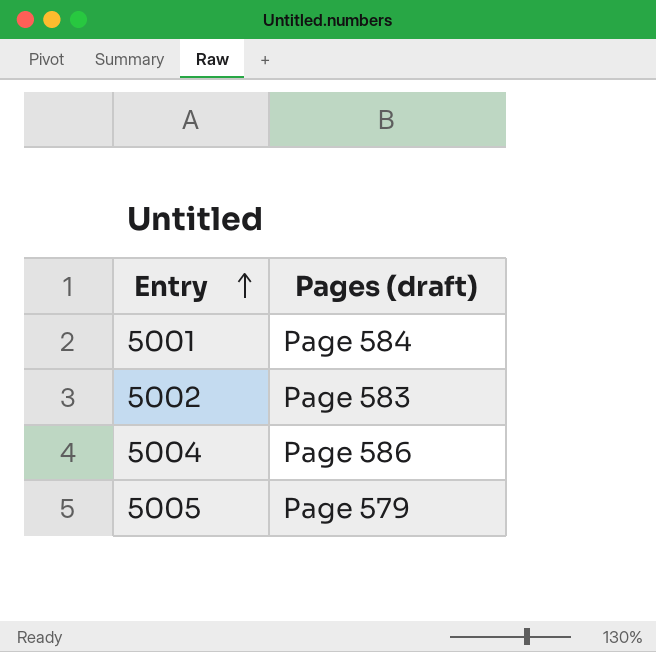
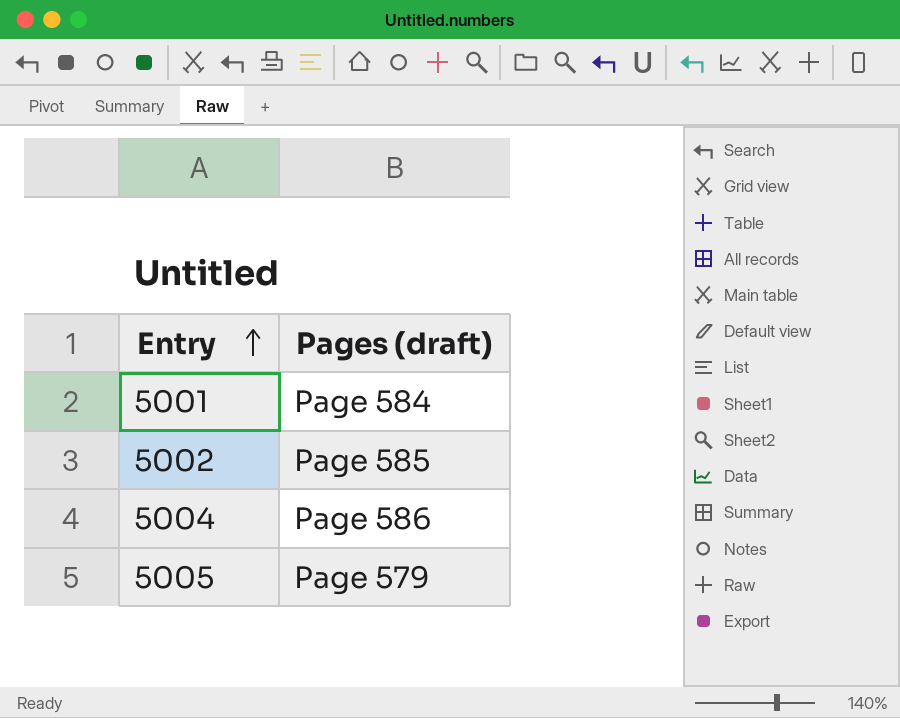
5002 | Pages (draft): Page 583 -> Page 585

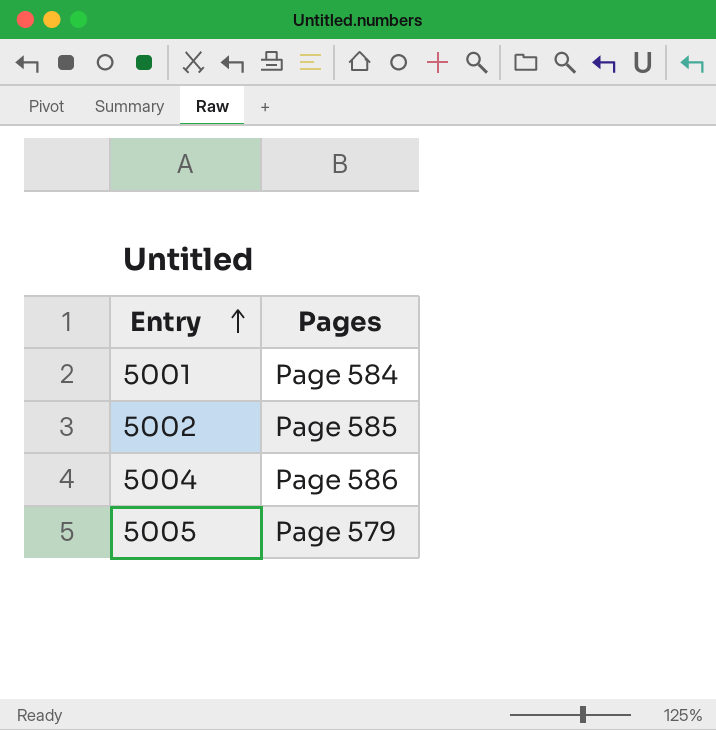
column name: Pages (draft) -> Pages

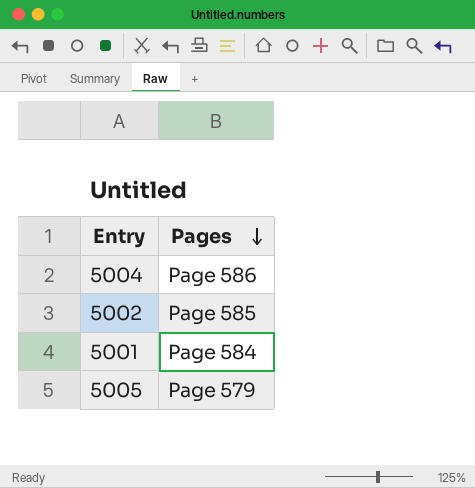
row order: Entry ascending -> Pages descending

